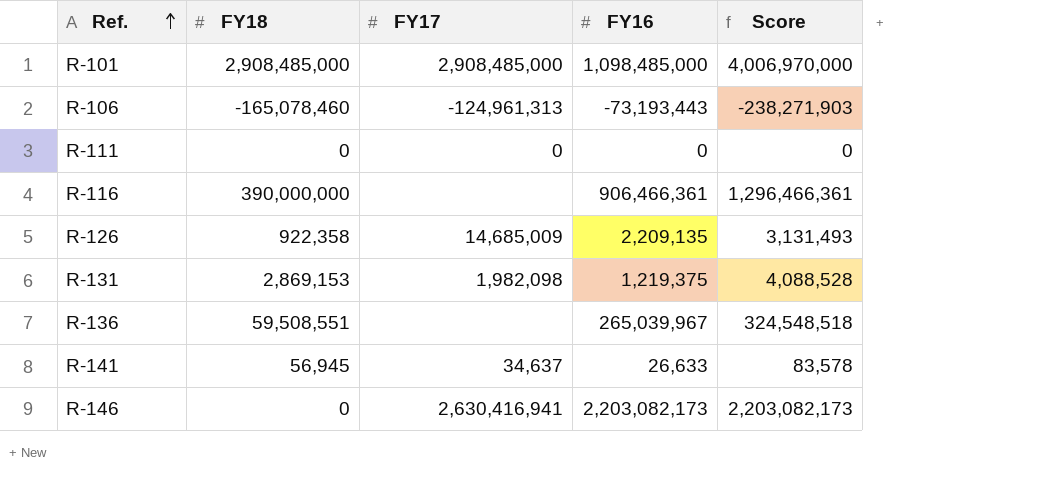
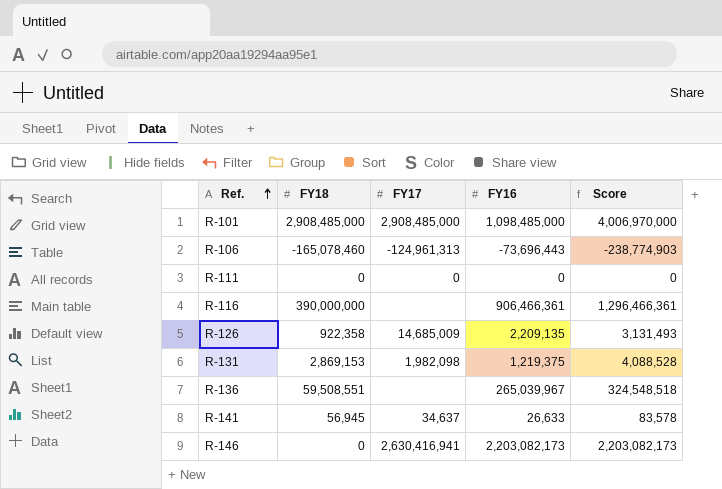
R-106 | FY16: -73,193,443 -> -73,696,443
R-106 | Score: -238,271,903 -> -238,774,903

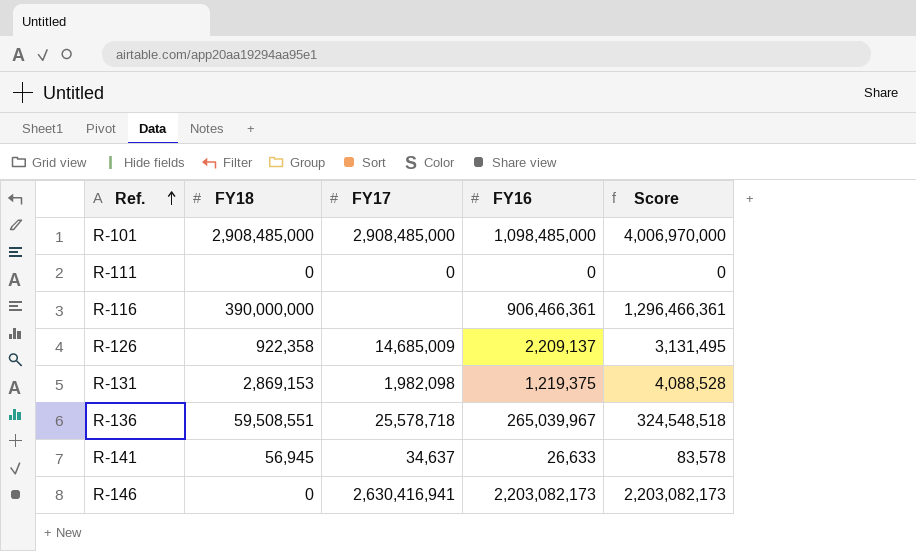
row R-106: -165,078,460 | -124,961,313 | -73,696,443 | -238,774,903 -> none
R-126 | FY16: 2,209,135 -> 2,209,137
R-126 | Score: 3,131,493 -> 3,131,495
R-136 | FY17: none -> 25,578,718

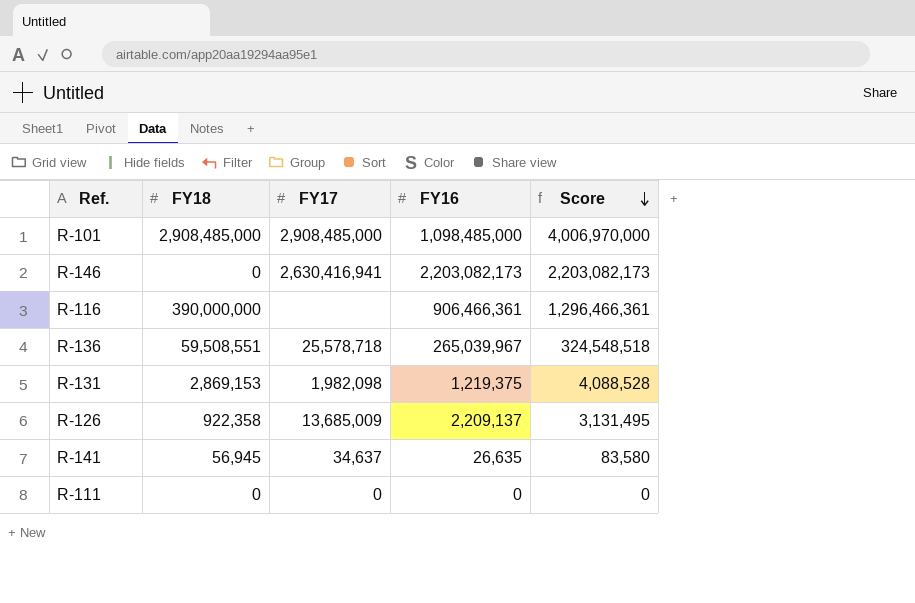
row order: Ref. ascending -> Score descending
R-126 | FY17: 14,685,009 -> 13,685,009
R-141 | FY16: 26,633 -> 26,635
R-141 | Score: 83,578 -> 83,580

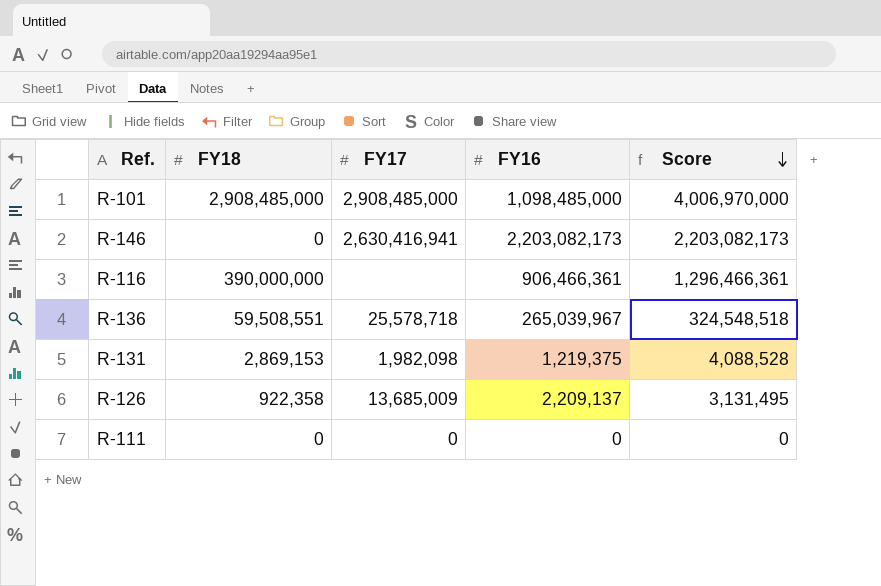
row R-141: 56,945 | 34,637 | 26,635 | 83,580 -> none

